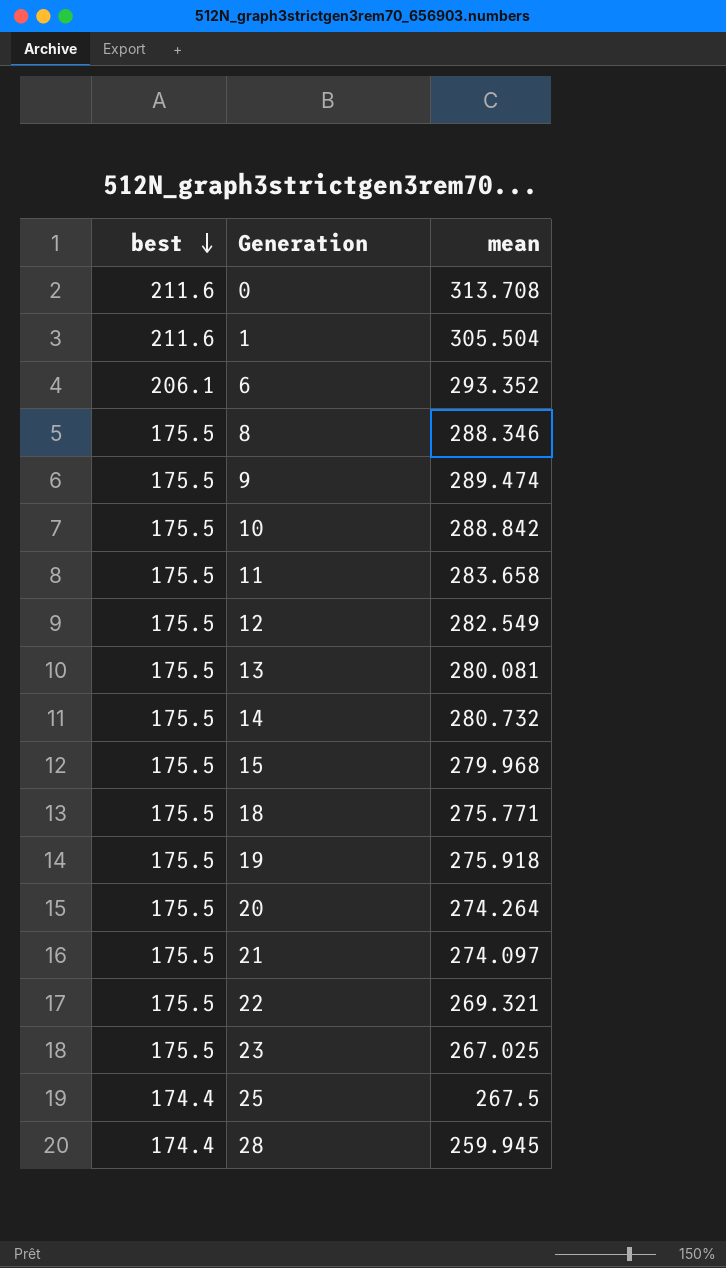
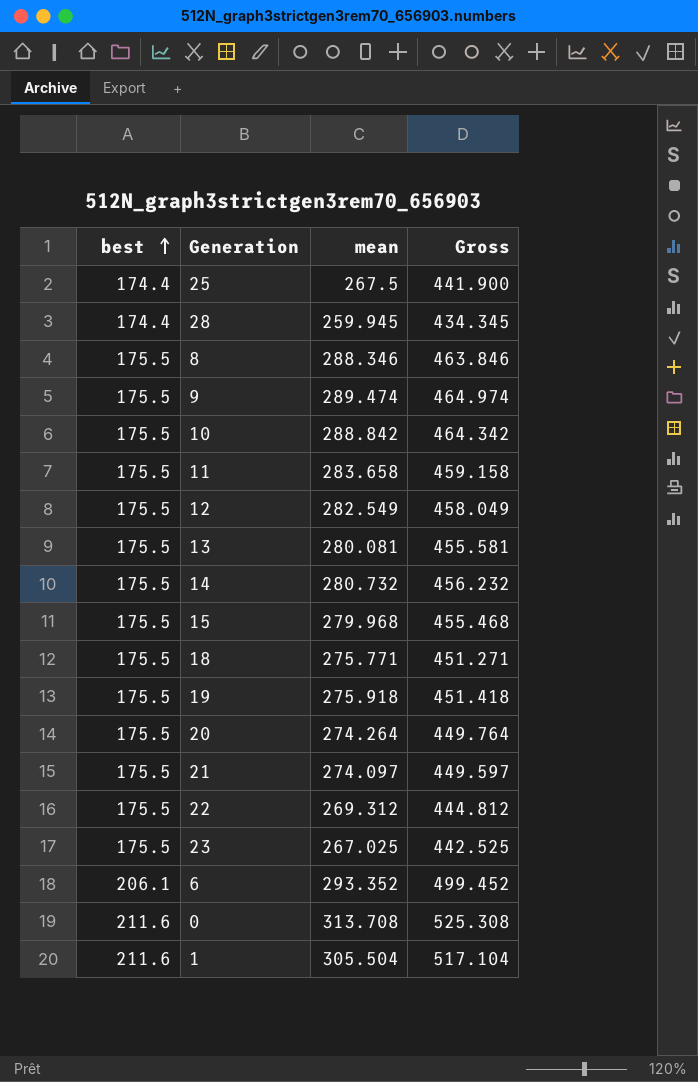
row order: best descending -> best ascending
column Gross | formula: none -> [best] + [mean]
22 | mean: 269.321 -> 269.312

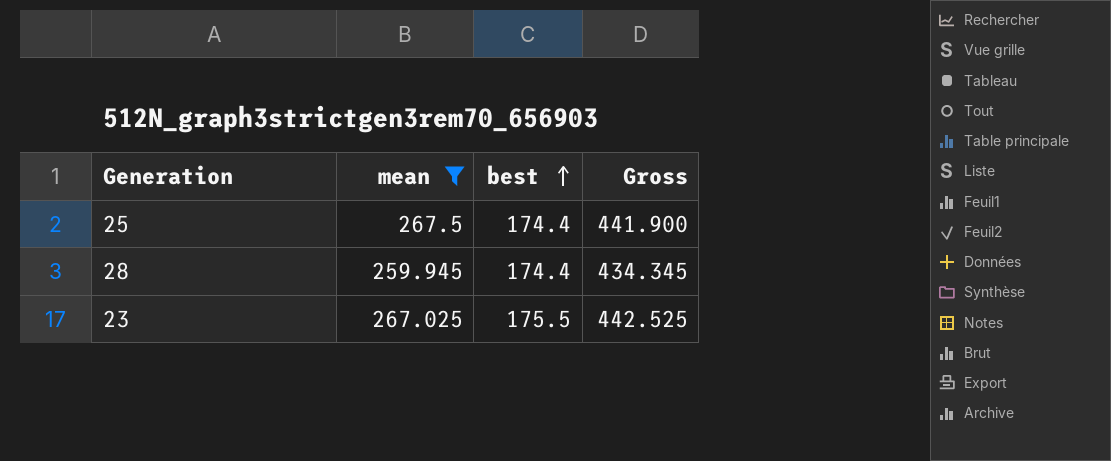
filter: none -> mean <= 267.5
column best | position: 1 -> 3

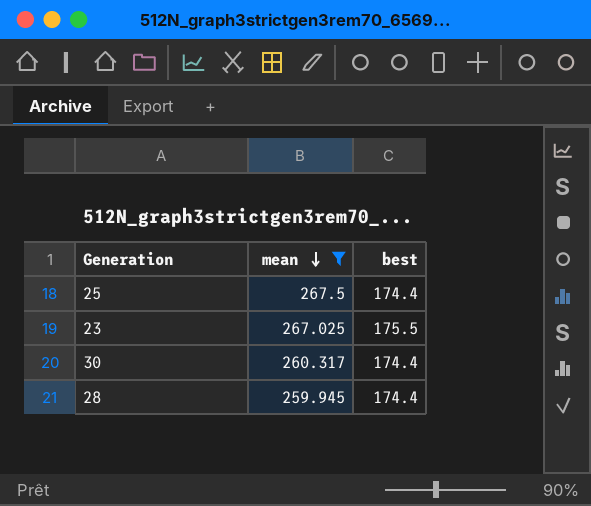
row order: best ascending -> mean descending
column Gross | formula: [mean] + [best] -> none
row 30: none -> 260.317 | 174.4

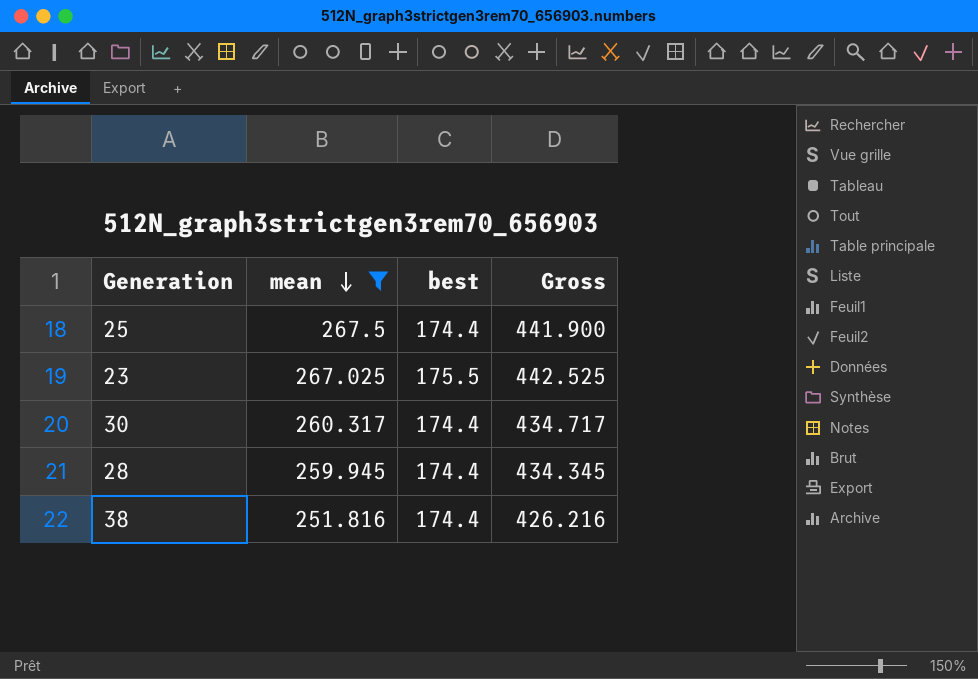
column Gross | formula: none -> [mean] + [best]
row 38: none -> 251.816 | 174.4 | 426.216

